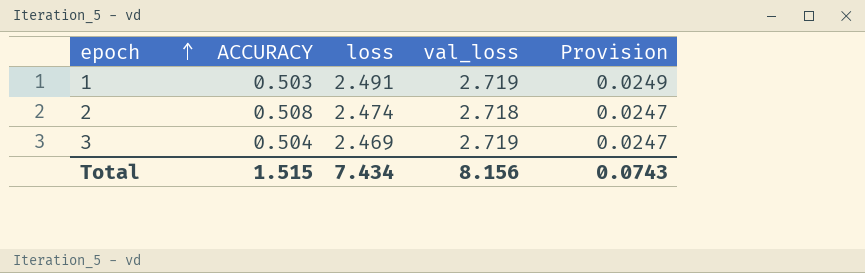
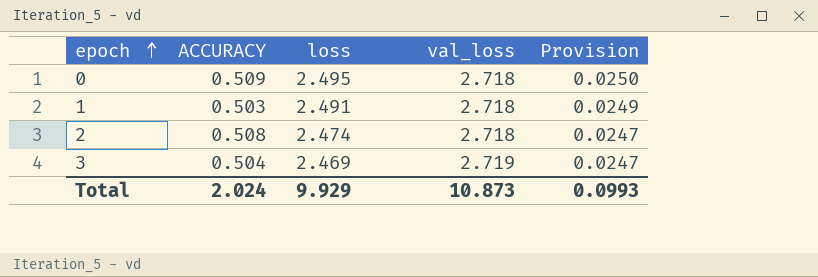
row 0: none -> 0.509 | 2.495 | 2.718 | 0.0250
1 | val_loss: 2.719 -> 2.718
Total | ACCURACY: 1.515 -> 2.024
Total | loss: 7.434 -> 9.929
Total | val_loss: 8.156 -> 10.873
Total | Provision: 0.0743 -> 0.0993

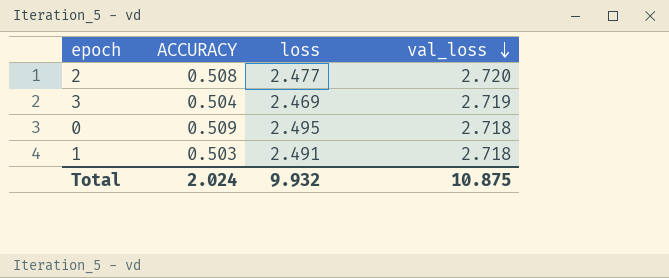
row order: epoch ascending -> val_loss descending
column Provision | formula: [loss] * 0.01 -> none
2 | loss: 2.474 -> 2.477
2 | val_loss: 2.718 -> 2.720
Total | loss: 9.929 -> 9.932
Total | val_loss: 10.873 -> 10.875

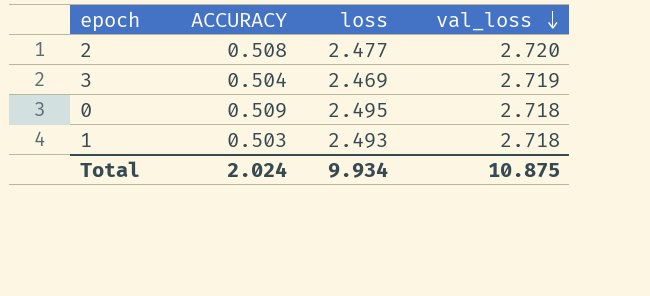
1 | loss: 2.491 -> 2.493
Total | loss: 9.932 -> 9.934

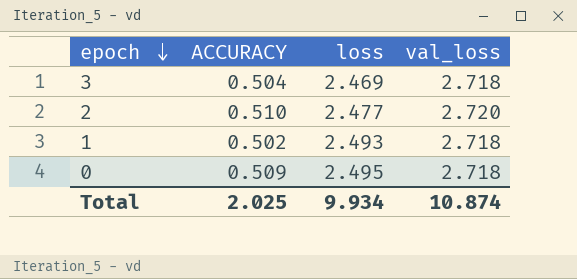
row order: val_loss descending -> epoch descending
3 | val_loss: 2.719 -> 2.718
2 | ACCURACY: 0.508 -> 0.510
1 | ACCURACY: 0.503 -> 0.502
Total | ACCURACY: 2.024 -> 2.025
Total | val_loss: 10.875 -> 10.874

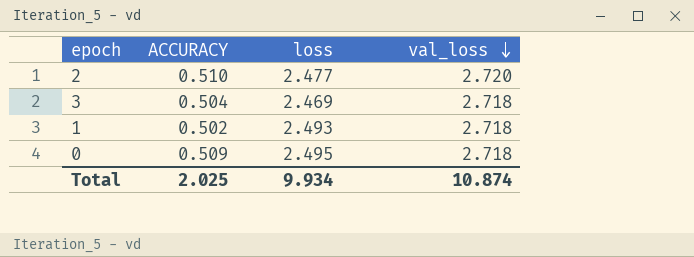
row order: epoch descending -> val_loss descending

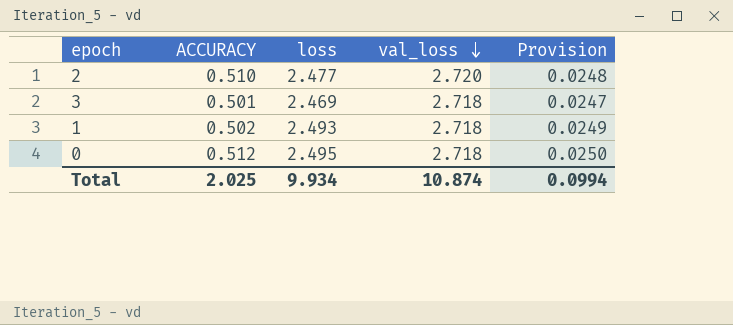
column Provision | formula: none -> [loss] * 0.01
3 | ACCURACY: 0.504 -> 0.501
0 | ACCURACY: 0.509 -> 0.512

